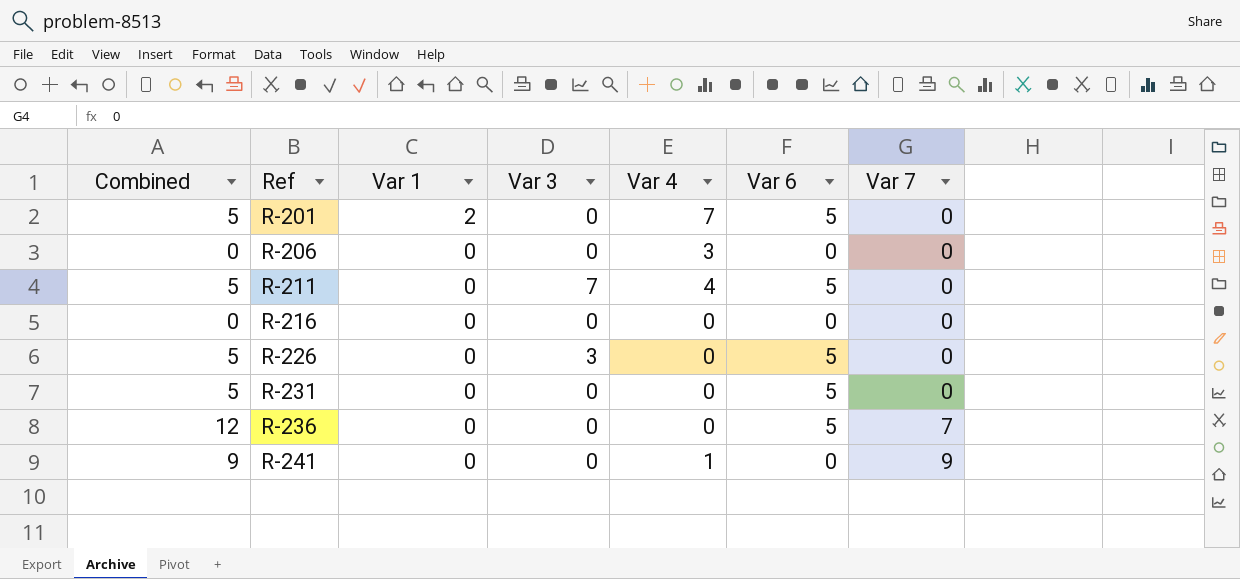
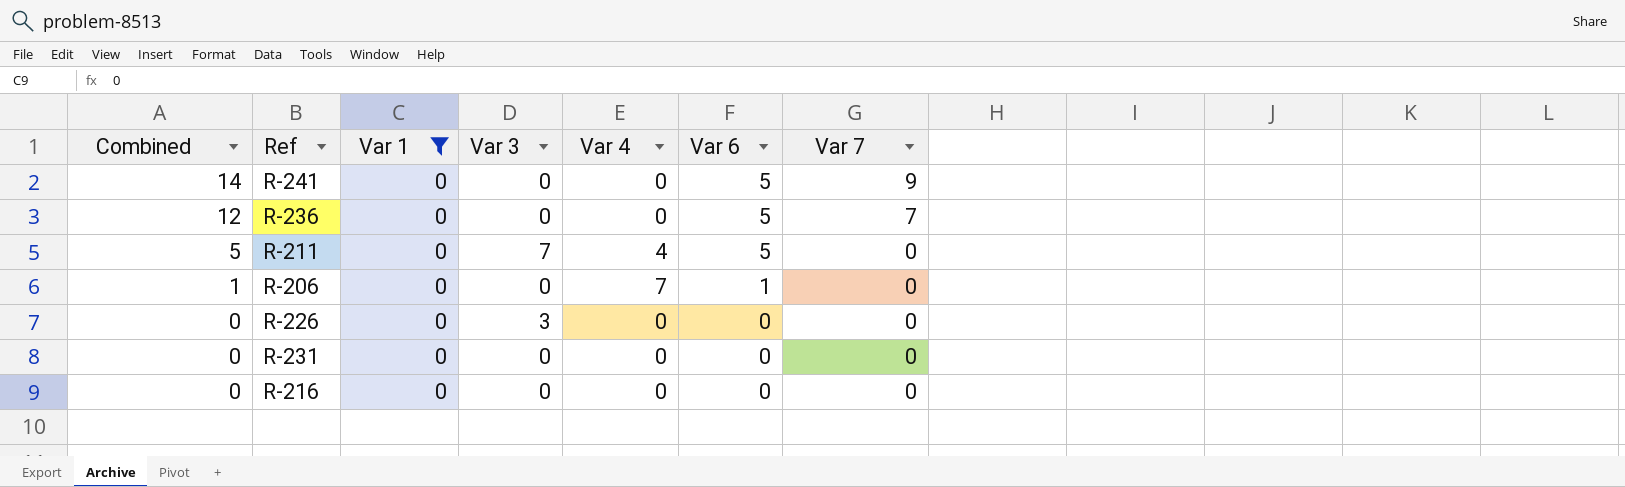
filter: none -> Var 1 = 0
row order: Ref ascending -> Combined descending
R-241 | Combined: 9 -> 14
R-241 | Var 4: 1 -> 0
R-241 | Var 6: 0 -> 5
R-206 | Combined: 0 -> 1
R-206 | Var 4: 3 -> 7
R-206 | Var 6: 0 -> 1
R-226 | Combined: 5 -> 0
R-226 | Var 6: 5 -> 0
R-231 | Combined: 5 -> 0
R-231 | Var 6: 5 -> 0

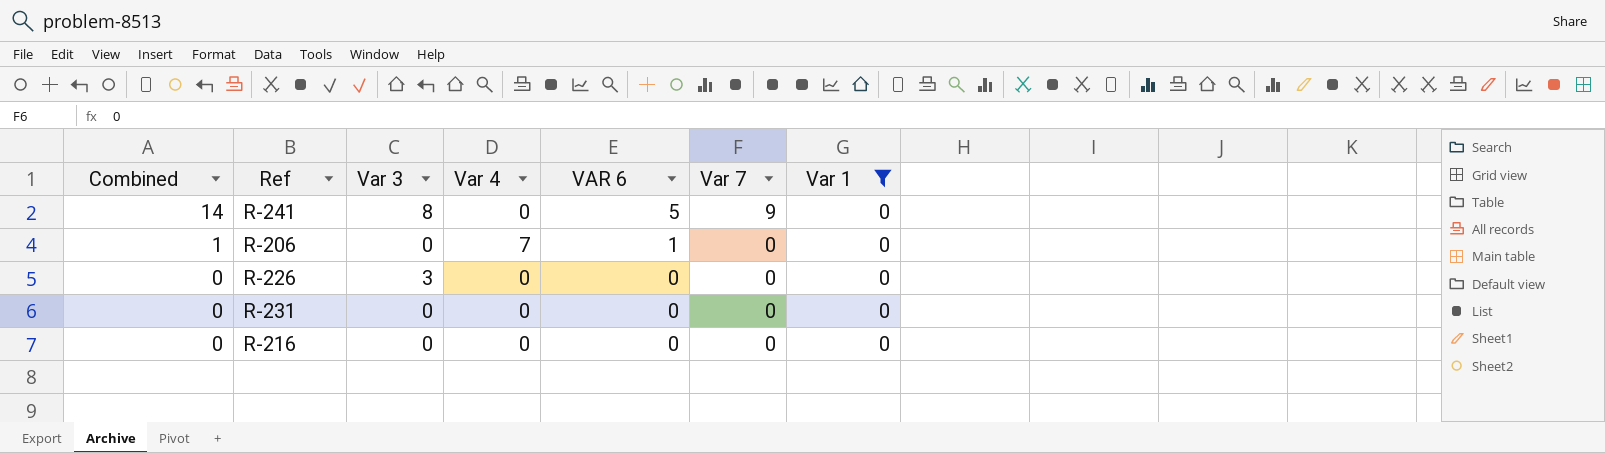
column name: Var 6 -> VAR 6
column Var 1 | position: 3 -> 7
row R-236: 12 | 0 | 0 | 0 | 5 | 7 -> none
row R-211: 5 | 0 | 7 | 4 | 5 | 0 -> none
R-241 | Var 3: 0 -> 8

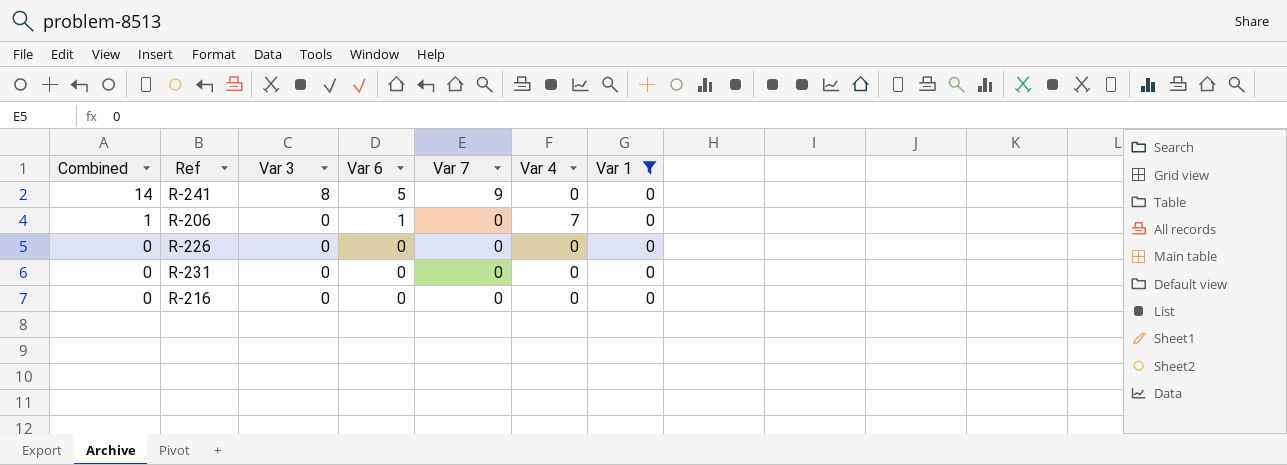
column name: VAR 6 -> Var 6
column Var 4 | position: 4 -> 6
R-226 | Var 3: 3 -> 0

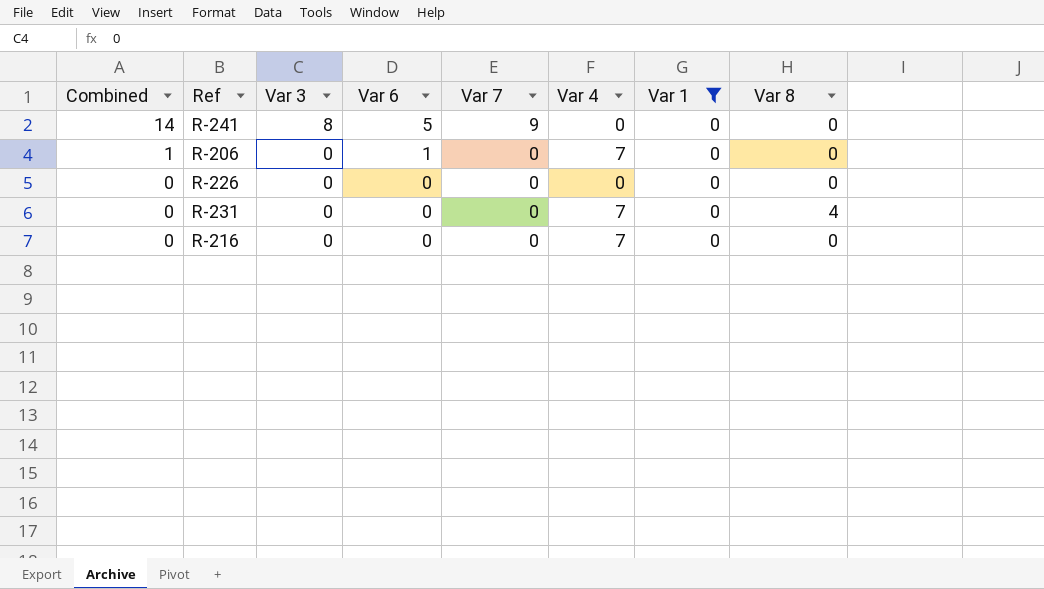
column Var 8 | position: none -> 8
R-231 | Var 4: 0 -> 7
R-216 | Var 4: 0 -> 7

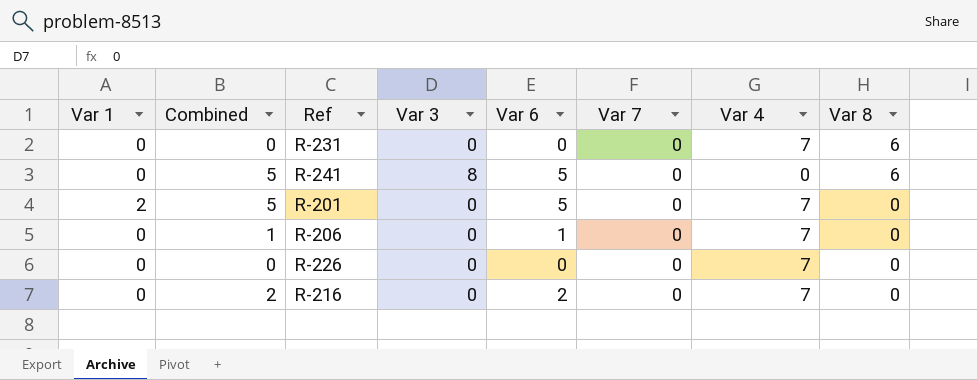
filter: Var 1 = 0 -> none
row order: Combined descending -> Var 8 descending
column Var 1 | position: 7 -> 1
R-231 | Var 8: 4 -> 6
R-241 | Combined: 14 -> 5
R-241 | Var 7: 9 -> 0
R-241 | Var 8: 0 -> 6
R-226 | Var 4: 0 -> 7
R-216 | Combined: 0 -> 2
R-216 | Var 6: 0 -> 2

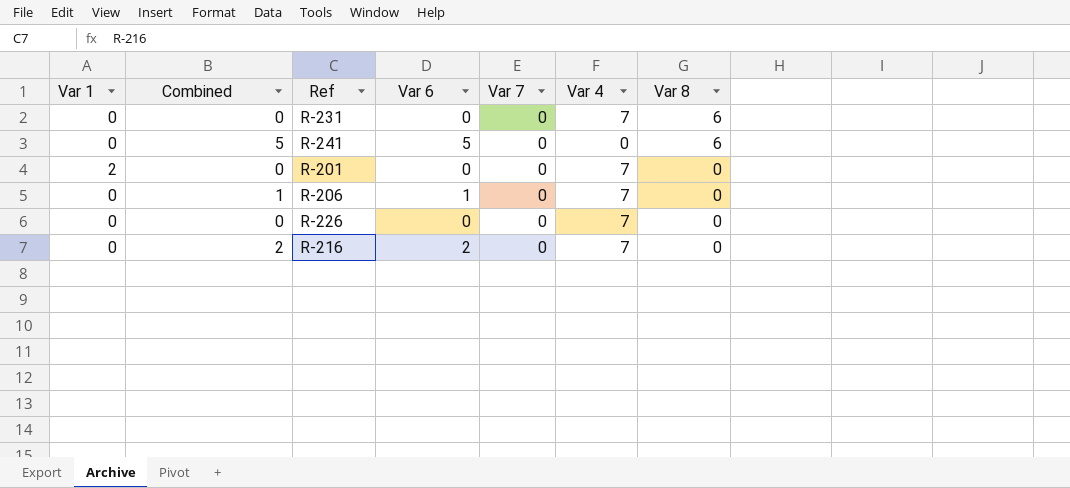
column Var 3 | position: 4 -> none
R-201 | Combined: 5 -> 0
R-201 | Var 6: 5 -> 0

